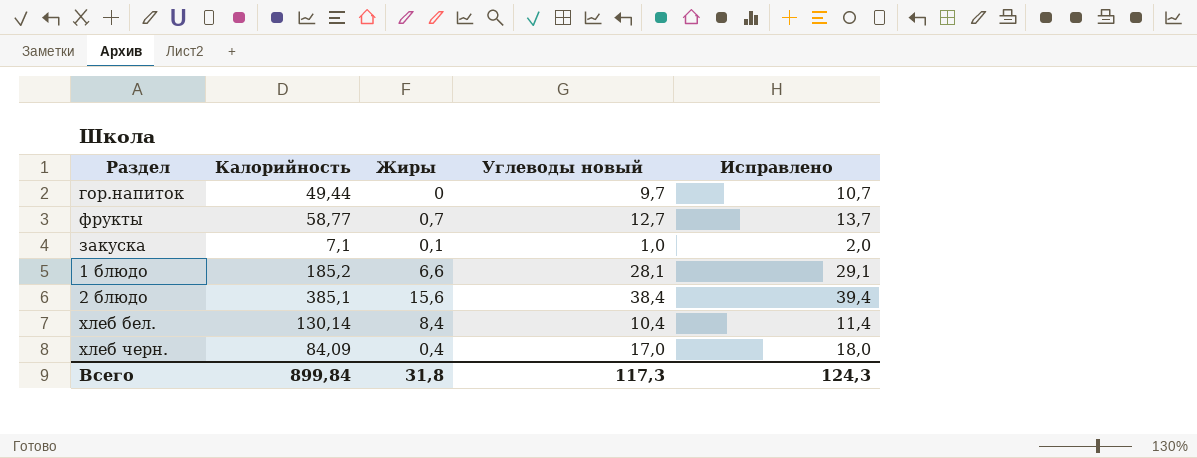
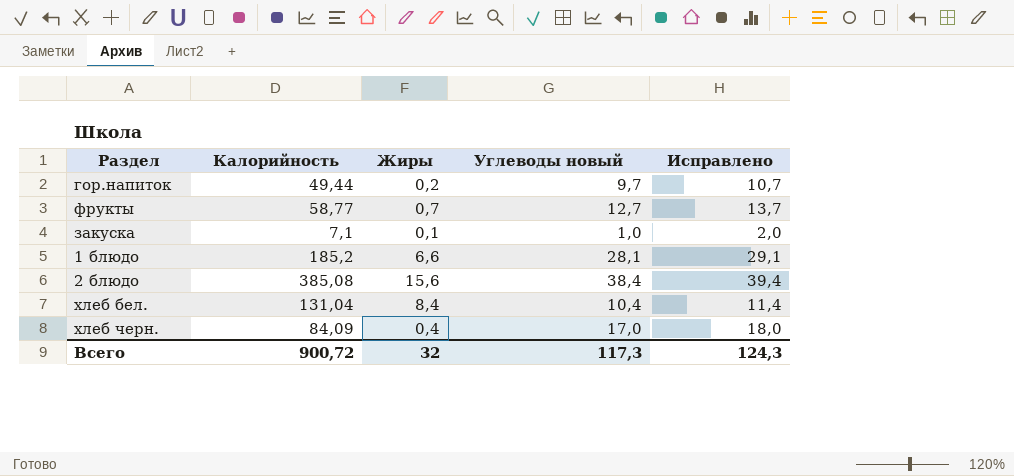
гор.напиток | Жиры: 0 -> 0,2
2 блюдо | Калорийность: 385,1 -> 385,08
хлеб бел. | Калорийность: 130,14 -> 131,04
Всего | Калорийность: 899,84 -> 900,72
Всего | Жиры: 31,8 -> 32

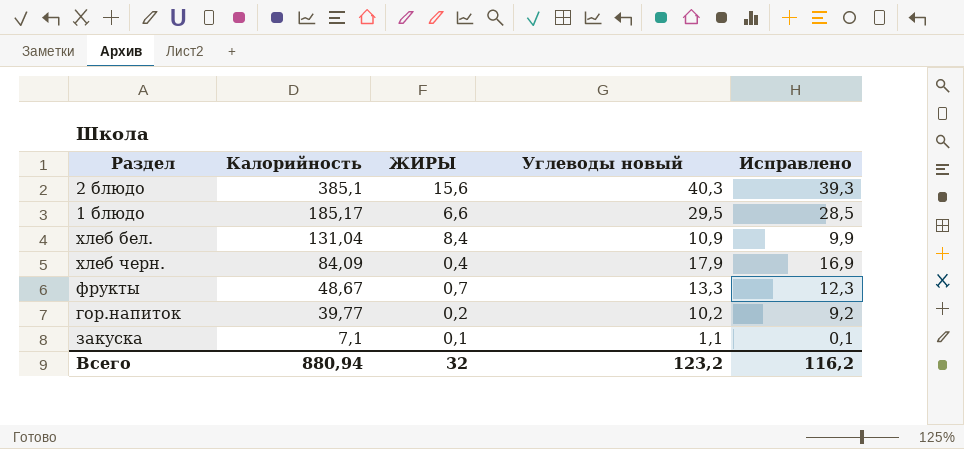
row order: none -> Калорийность descending
column name: Жиры -> ЖИРЫ
column Исправлено | formula: [Углеводы новый] + 1 -> [Углеводы новый] - 1
2 блюдо | Калорийность: 385,08 -> 385,1
2 блюдо | Углеводы новый: 38,4 -> 40,3
1 блюдо | Калорийность: 185,2 -> 185,17
1 блюдо | Углеводы новый: 28,1 -> 29,5
хлеб бел. | Углеводы новый: 10,4 -> 10,9
хлеб черн. | Углеводы новый: 17,0 -> 17,9
фрукты | Калорийность: 58,77 -> 48,67
фрукты | Углеводы новый: 12,7 -> 13,3
гор.напиток | Калорийность: 49,44 -> 39,77
гор.напиток | Углеводы новый: 9,7 -> 10,2
закуска | Углеводы новый: 1,0 -> 1,1
Всего | Калорийность: 900,72 -> 880,94
Всего | Углеводы новый: 117,3 -> 123,2
Всего | Исправлено: 124,3 -> 116,2

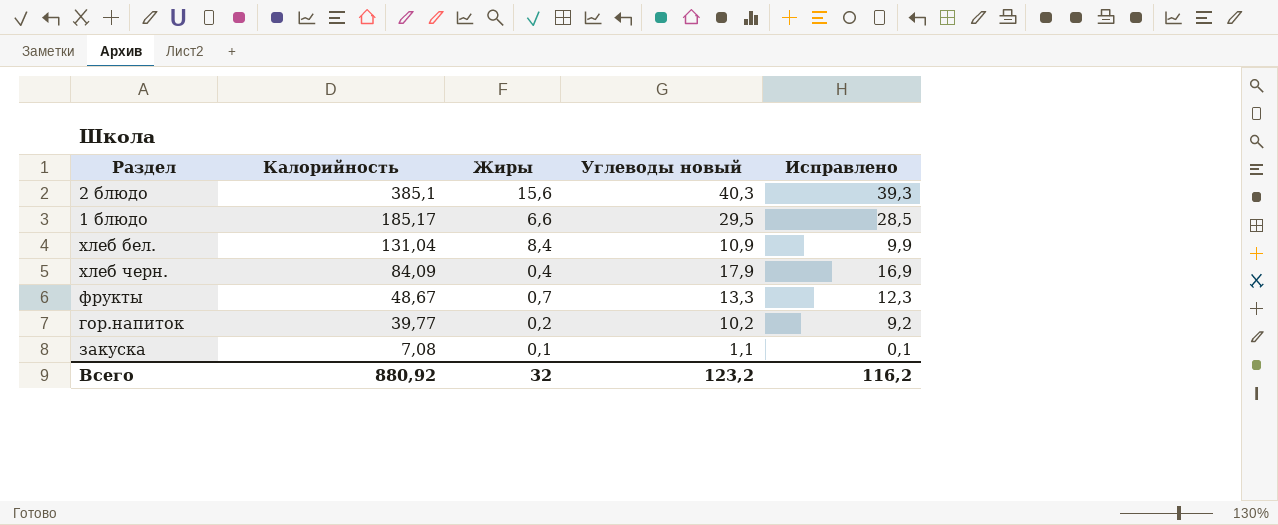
column name: ЖИРЫ -> Жиры
закуска | Калорийность: 7,1 -> 7,08
Всего | Калорийность: 880,94 -> 880,92

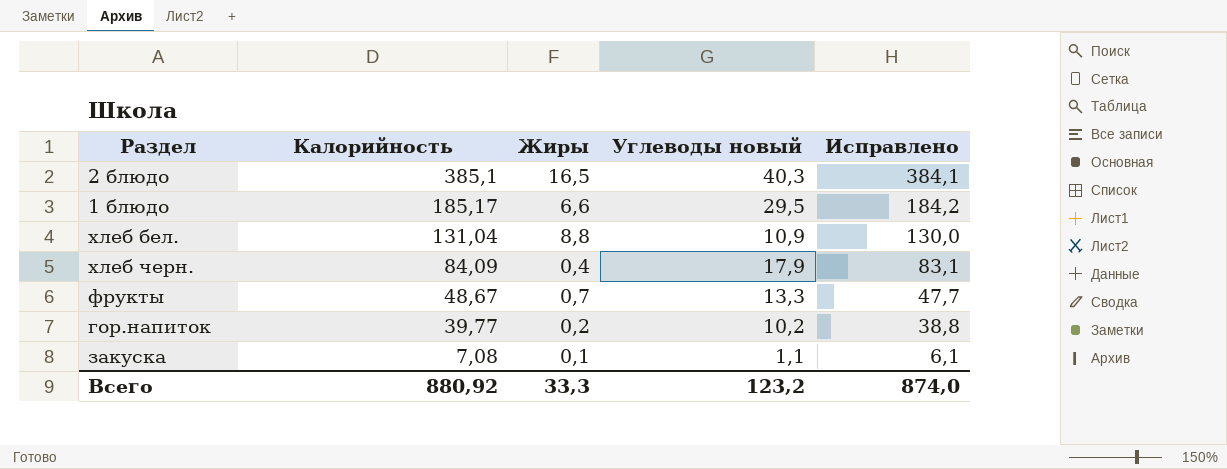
column Исправлено | formula: [Углеводы новый] - 1 -> [Калорийность] - 1
2 блюдо | Жиры: 15,6 -> 16,5
хлеб бел. | Жиры: 8,4 -> 8,8
Всего | Жиры: 32 -> 33,3
Всего | Исправлено: 116,2 -> 874,0

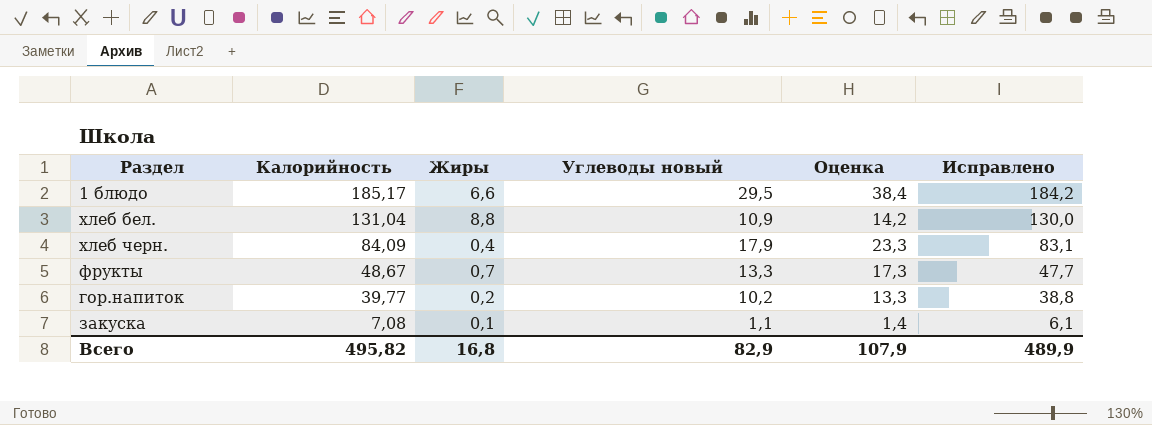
column Оценка | formula: none -> [Углеводы новый] * 1,3
row 2 блюдо: 385,1 | 16,5 | 40,3 | 384,1 -> none
Всего | Калорийность: 880,92 -> 495,82
Всего | Жиры: 33,3 -> 16,8
Всего | Углеводы новый: 123,2 -> 82,9
Всего | Исправлено: 874,0 -> 489,9

